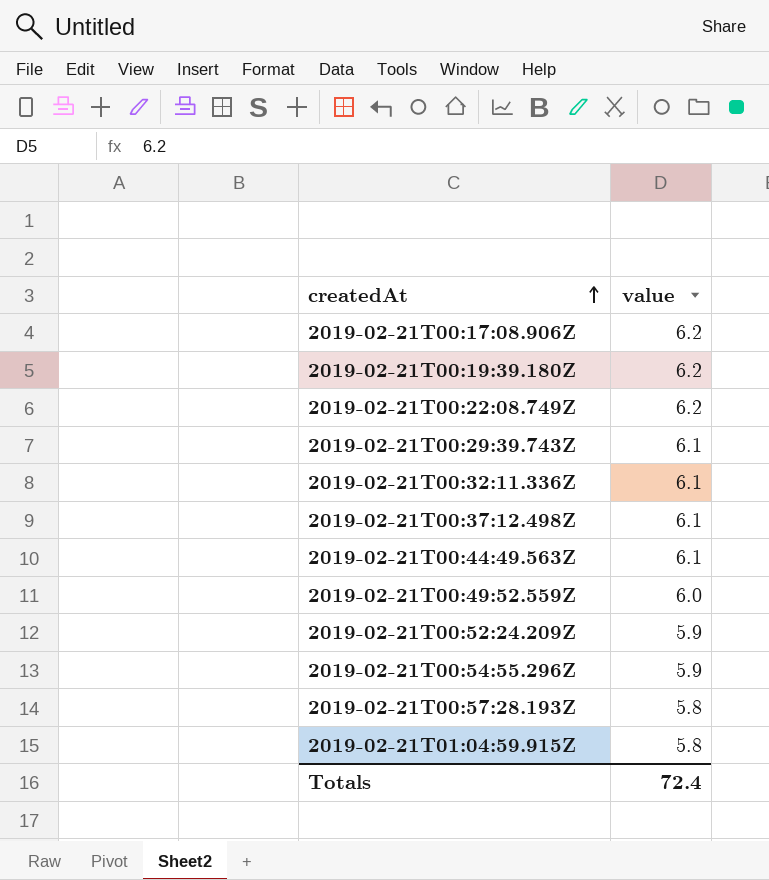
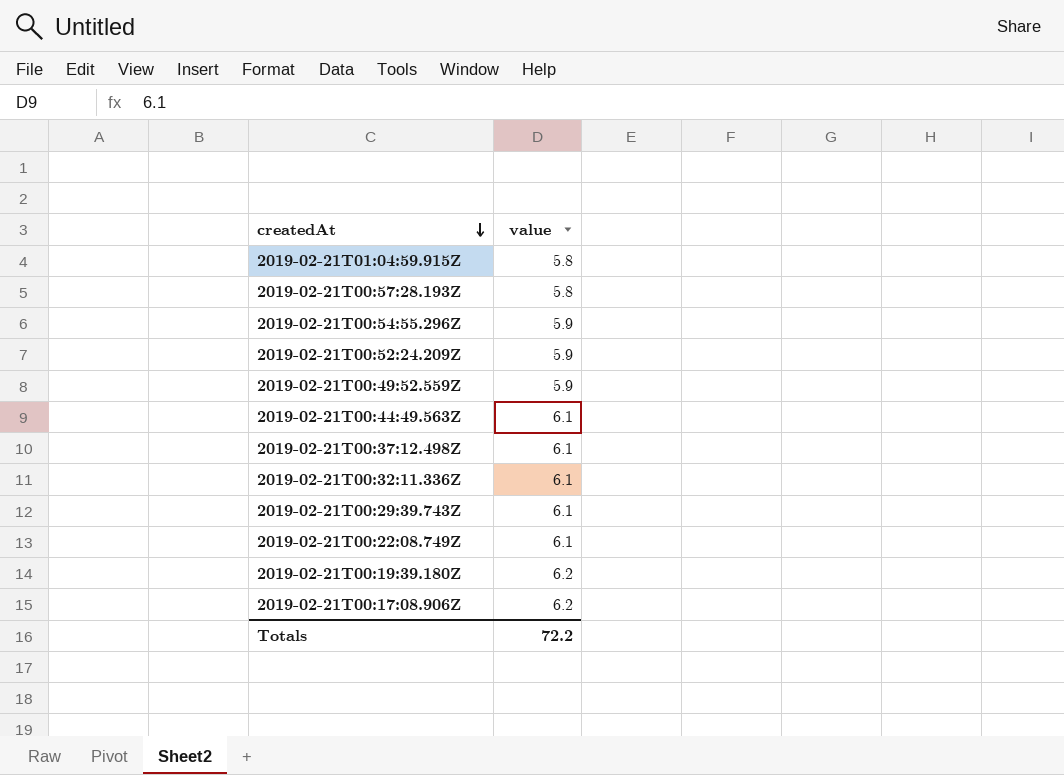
row order: createdAt ascending -> createdAt descending
2019-02-21T00:49:52.559Z | value: 6.0 -> 5.9
2019-02-21T00:22:08.749Z | value: 6.2 -> 6.1
Totals | value: 72.4 -> 72.2

